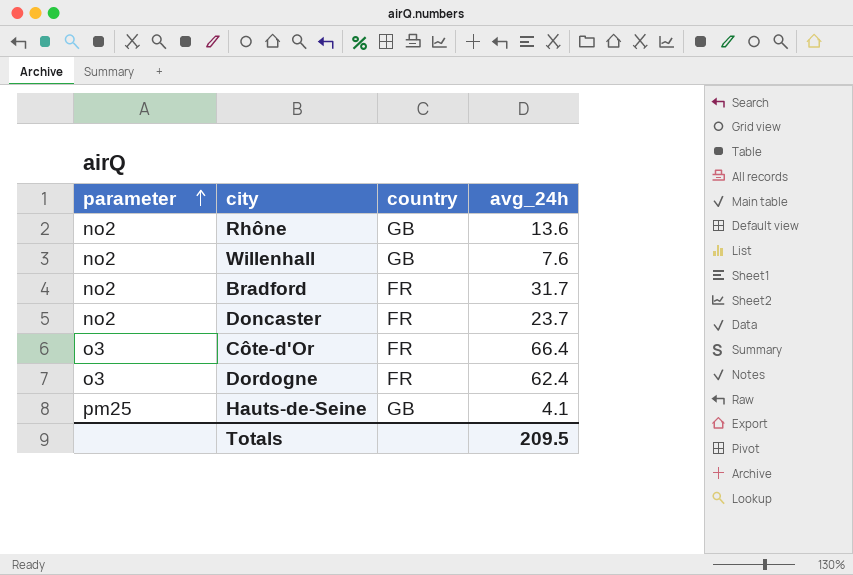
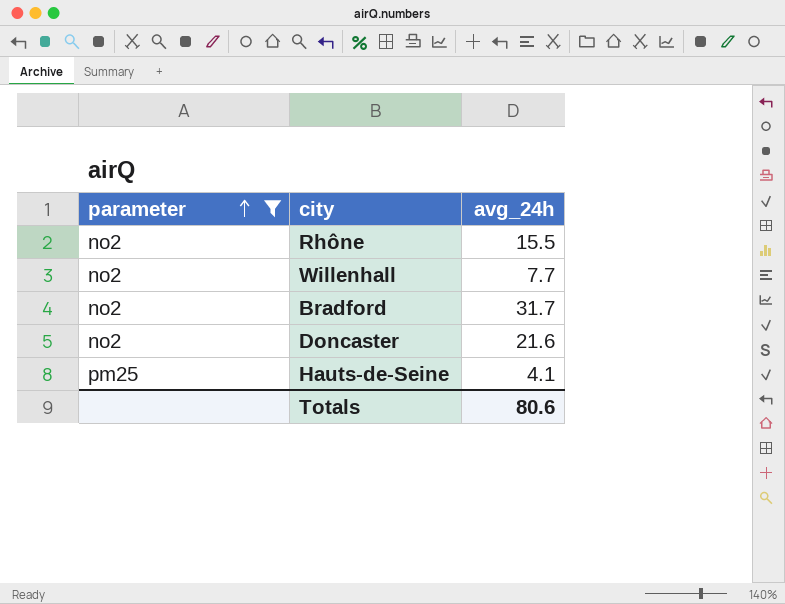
filter: none -> parameter != o3
column country | position: 3 -> none
Rhône | avg_24h: 13.6 -> 15.5
Willenhall | avg_24h: 7.6 -> 7.7
Doncaster | avg_24h: 23.7 -> 21.6
Totals | avg_24h: 209.5 -> 80.6

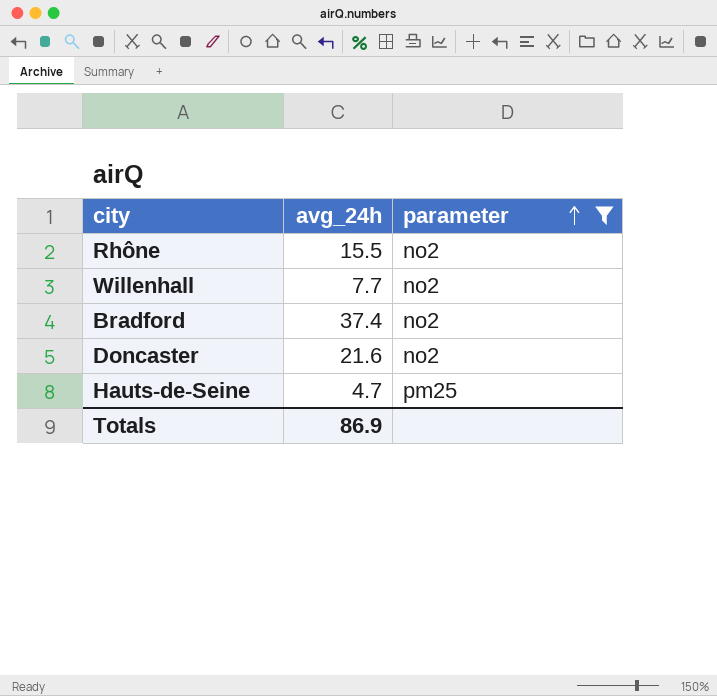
column parameter | position: 1 -> 3
Bradford | avg_24h: 31.7 -> 37.4
Hauts-de-Seine | avg_24h: 4.1 -> 4.7
Totals | avg_24h: 80.6 -> 86.9

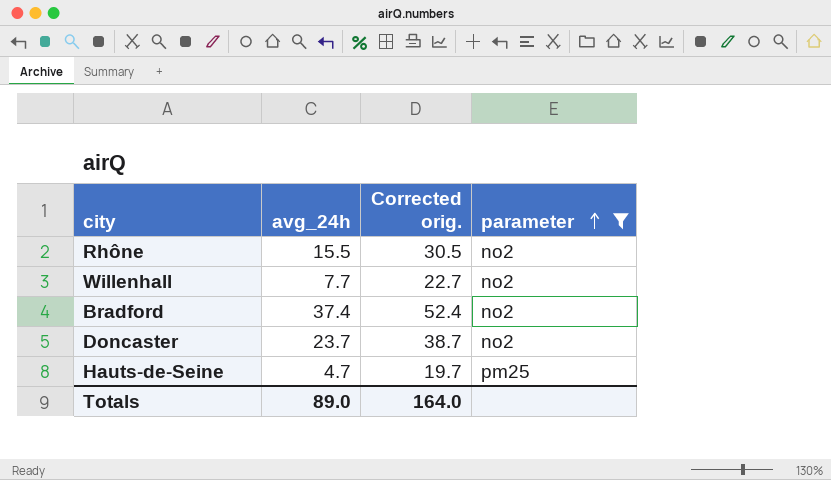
column Corrected orig. | formula: none -> [avg_24h] + 15
Doncaster | avg_24h: 21.6 -> 23.7
Totals | avg_24h: 86.9 -> 89.0

